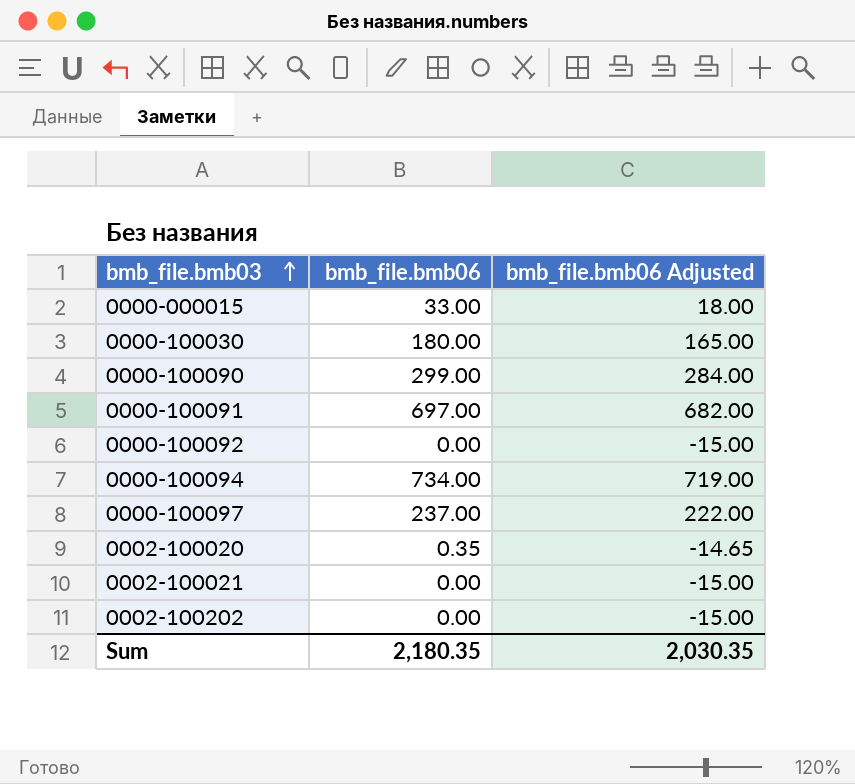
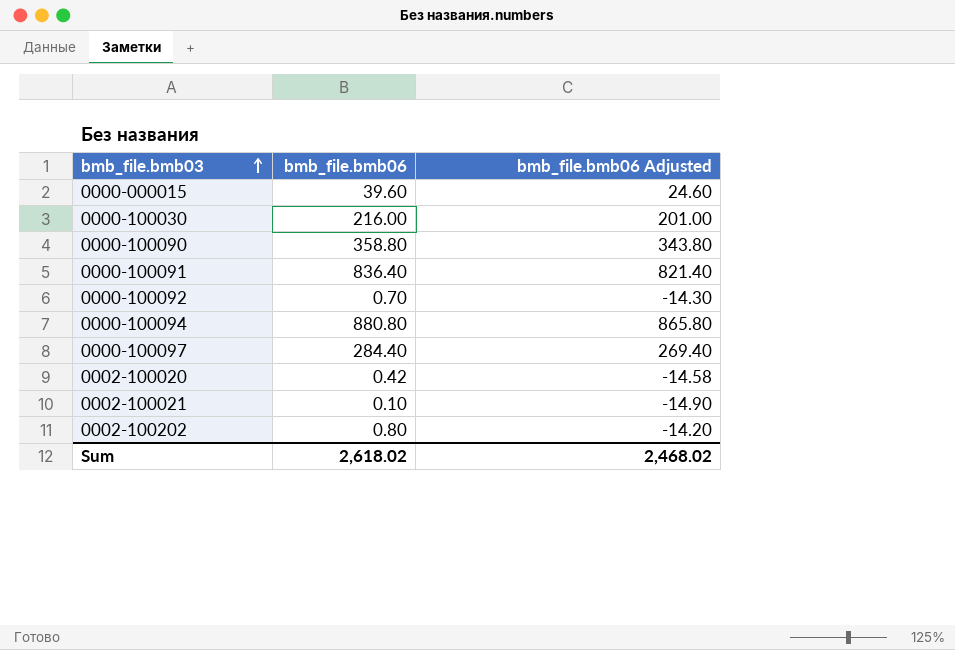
0000-000015 | bmb_file.bmb06: 33.00 -> 39.60
0000-000015 | bmb_file.bmb06 Adjusted: 18.00 -> 24.60
0000-100030 | bmb_file.bmb06: 180.00 -> 216.00
0000-100030 | bmb_file.bmb06 Adjusted: 165.00 -> 201.00
0000-100090 | bmb_file.bmb06: 299.00 -> 358.80
0000-100090 | bmb_file.bmb06 Adjusted: 284.00 -> 343.80
0000-100091 | bmb_file.bmb06: 697.00 -> 836.40
0000-100091 | bmb_file.bmb06 Adjusted: 682.00 -> 821.40
0000-100092 | bmb_file.bmb06: 0.00 -> 0.70
0000-100092 | bmb_file.bmb06 Adjusted: -15.00 -> -14.30
0000-100094 | bmb_file.bmb06: 734.00 -> 880.80
0000-100094 | bmb_file.bmb06 Adjusted: 719.00 -> 865.80
0000-100097 | bmb_file.bmb06: 237.00 -> 284.40
0000-100097 | bmb_file.bmb06 Adjusted: 222.00 -> 269.40
0002-100020 | bmb_file.bmb06: 0.35 -> 0.42
0002-100020 | bmb_file.bmb06 Adjusted: -14.65 -> -14.58
0002-100021 | bmb_file.bmb06: 0.00 -> 0.10
0002-100021 | bmb_file.bmb06 Adjusted: -15.00 -> -14.90
0002-100202 | bmb_file.bmb06: 0.00 -> 0.80
0002-100202 | bmb_file.bmb06 Adjusted: -15.00 -> -14.20
Sum | bmb_file.bmb06: 2,180.35 -> 2,618.02
Sum | bmb_file.bmb06 Adjusted: 2,030.35 -> 2,468.02

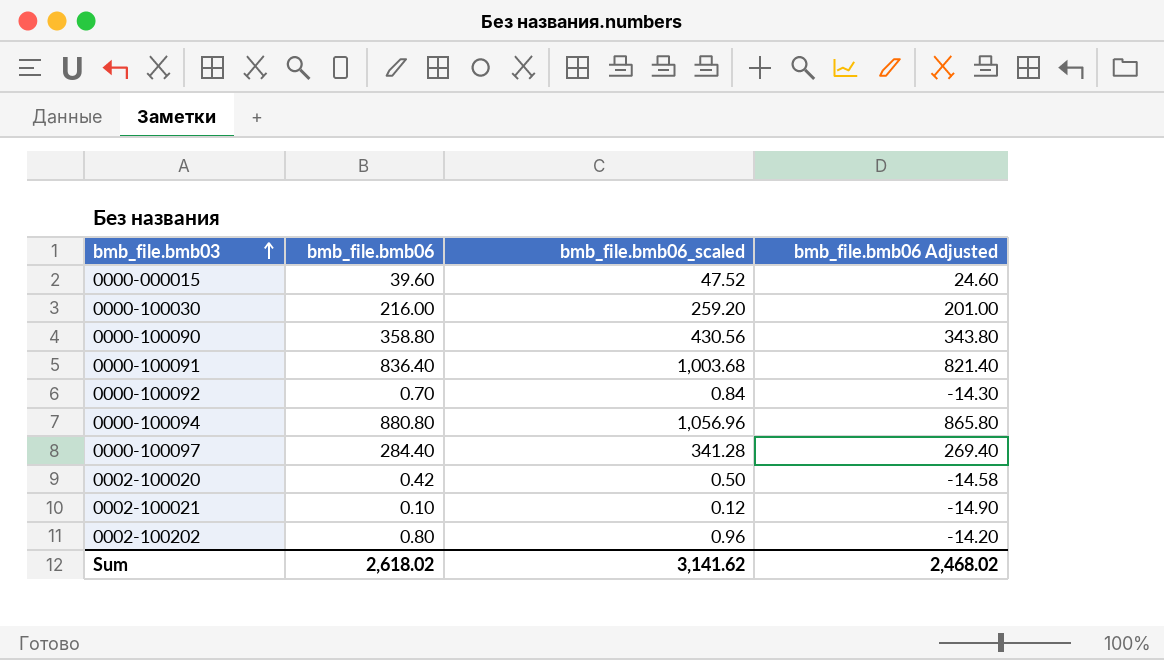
column bmb_file.bmb06_scaled | formula: none -> [bmb_file.bmb06] * 1.2

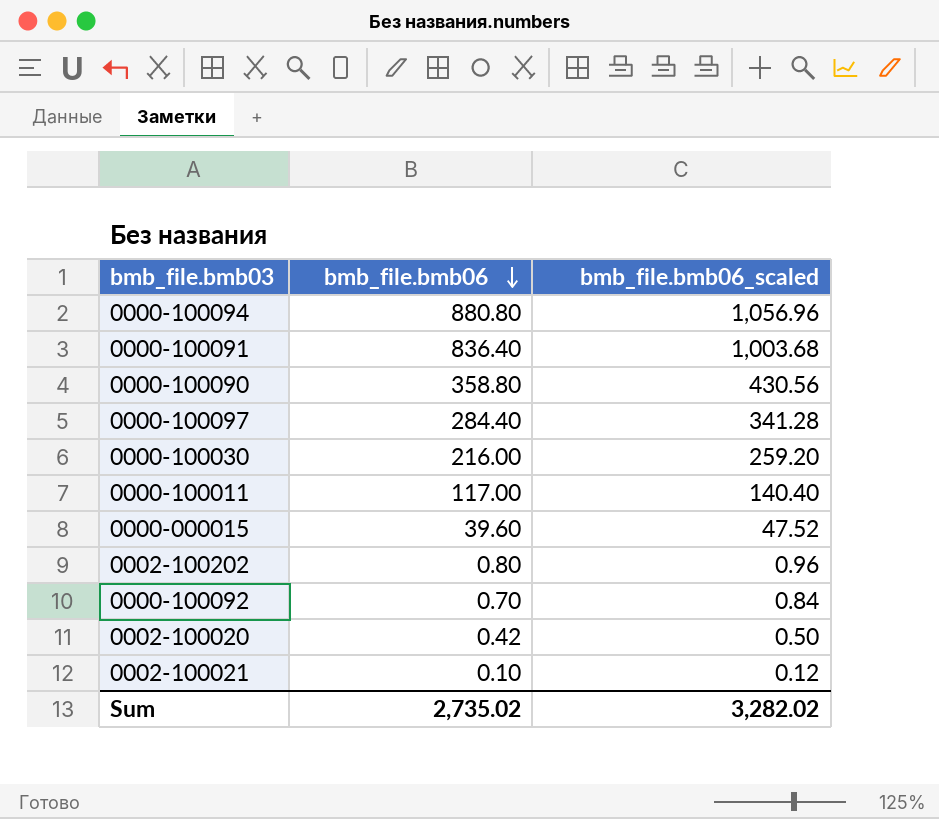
row order: bmb_file.bmb03 ascending -> bmb_file.bmb06 descending
column bmb_file.bmb06 Adjusted | formula: [bmb_file.bmb06] - 15 -> none
row 0000-100011: none -> 117.00 | 140.40
Sum | bmb_file.bmb06: 2,618.02 -> 2,735.02
Sum | bmb_file.bmb06_scaled: 3,141.62 -> 3,282.02

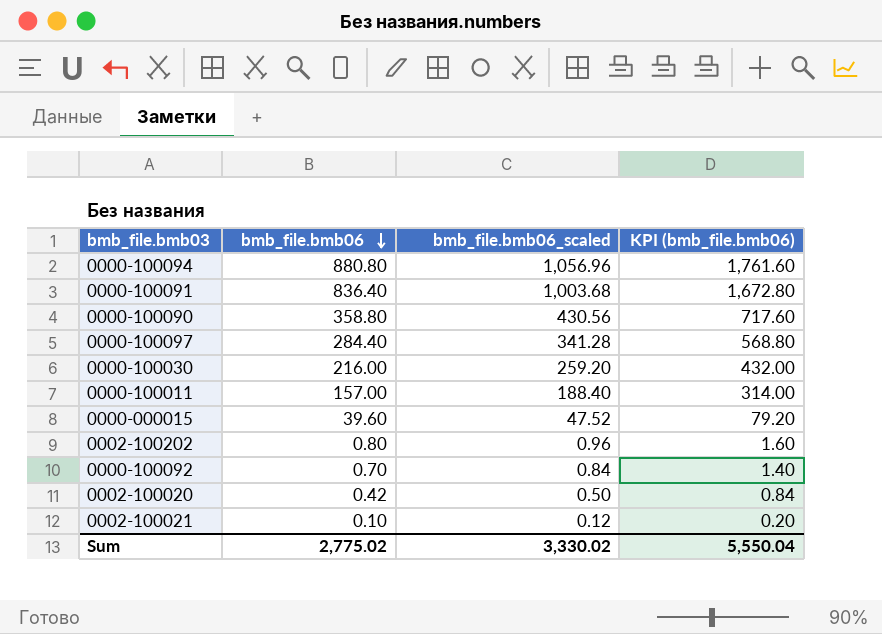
column KPI (bmb_file.bmb06) | formula: none -> [bmb_file.bmb06] * 2
0000-100011 | bmb_file.bmb06: 117.00 -> 157.00
0000-100011 | bmb_file.bmb06_scaled: 140.40 -> 188.40
Sum | bmb_file.bmb06: 2,735.02 -> 2,775.02
Sum | bmb_file.bmb06_scaled: 3,282.02 -> 3,330.02

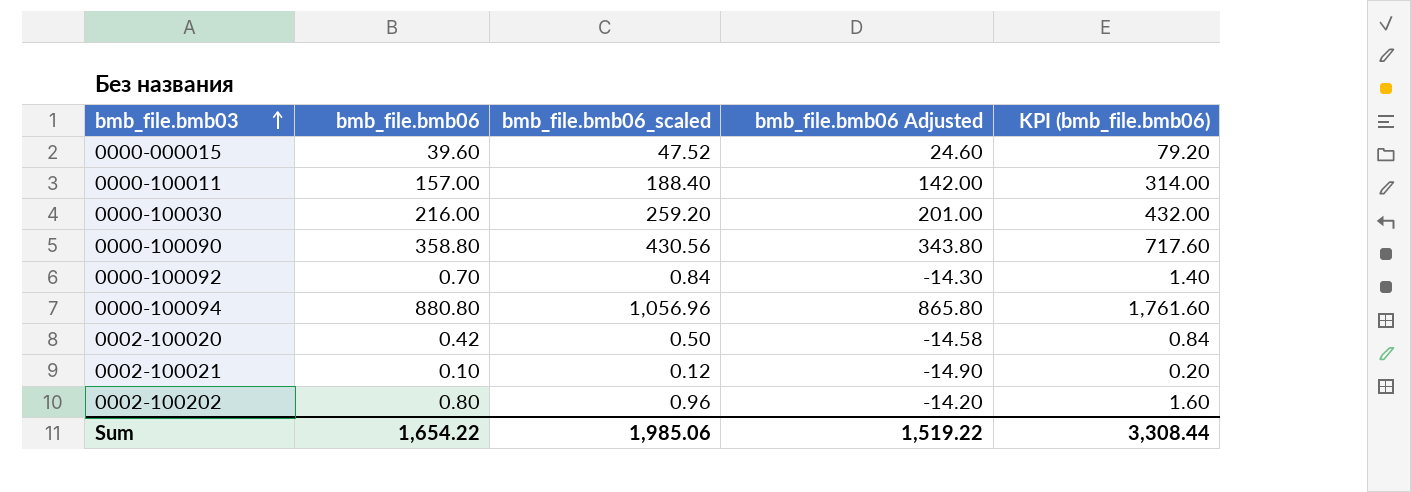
row order: bmb_file.bmb06 descending -> bmb_file.bmb03 ascending
column bmb_file.bmb06 Adjusted | formula: none -> [bmb_file.bmb06] - 15
row 0000-100091: 836.40 | 1,003.68 | 1,672.80 -> none
row 0000-100097: 284.40 | 341.28 | 568.80 -> none
Sum | bmb_file.bmb06: 2,775.02 -> 1,654.22
Sum | bmb_file.bmb06_scaled: 3,330.02 -> 1,985.06
Sum | KPI (bmb_file.bmb06): 5,550.04 -> 3,308.44

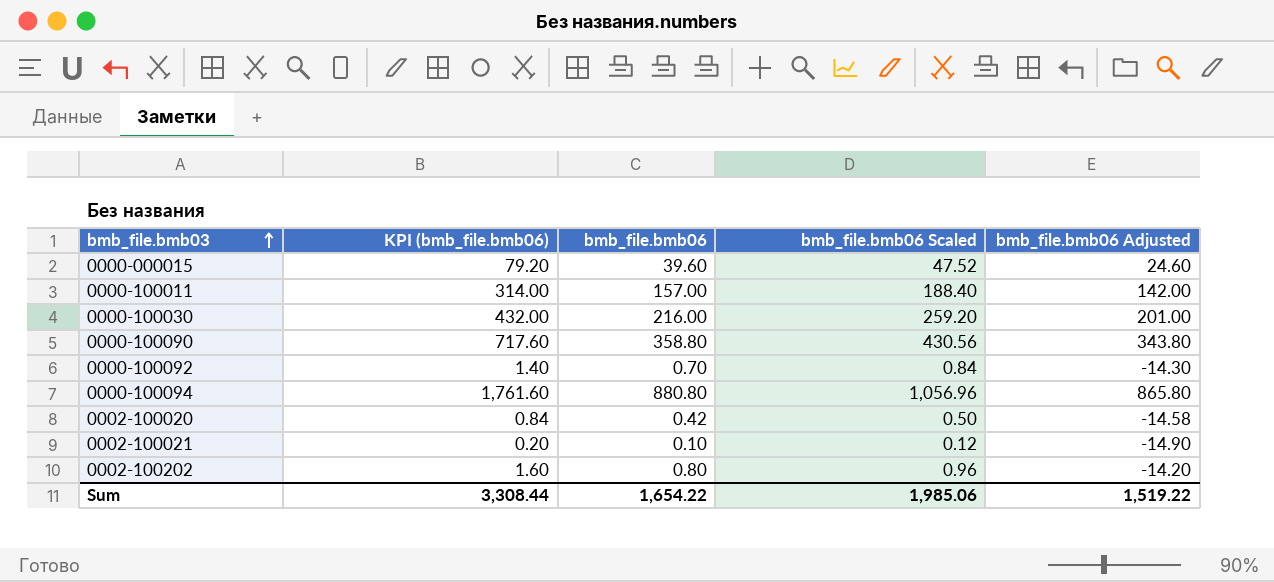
column KPI (bmb_file.bmb06) | position: 5 -> 2
column name: bmb_file.bmb06_scaled -> bmb_file.bmb06 Scaled

